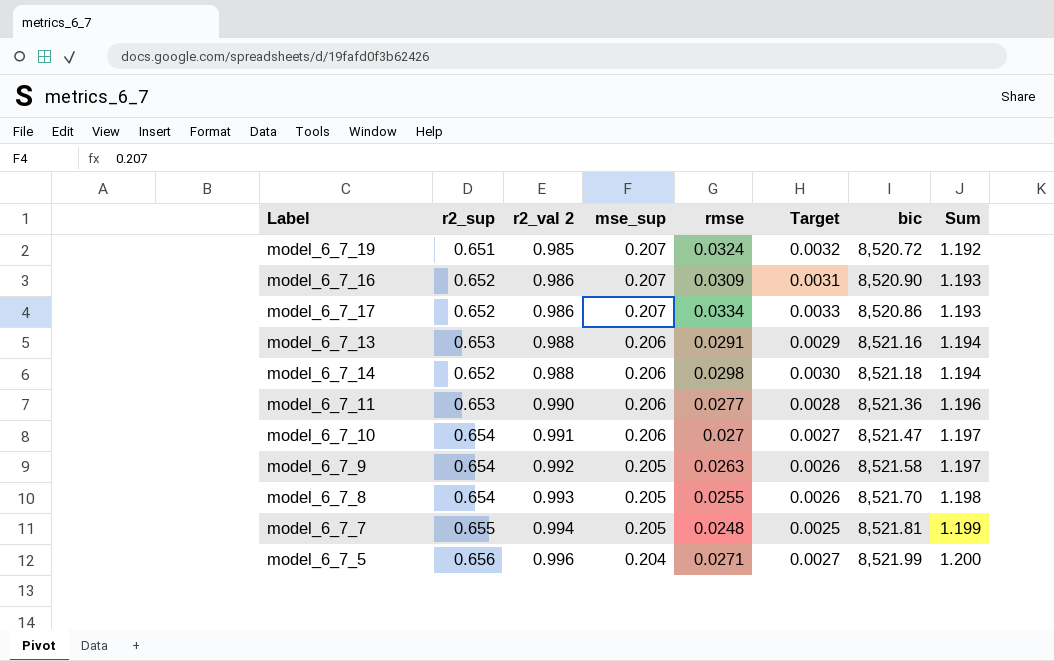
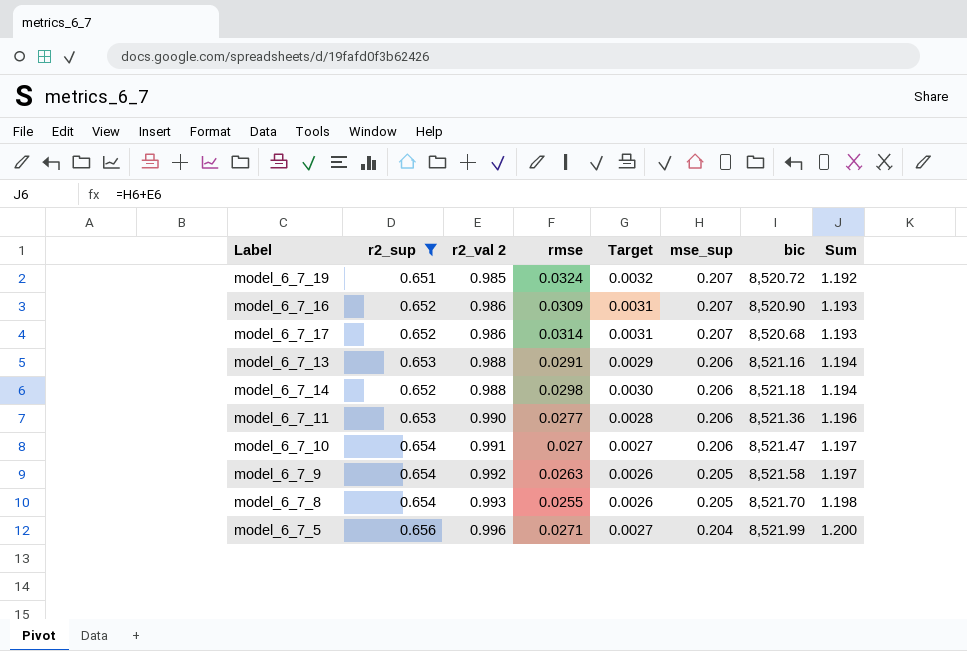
filter: none -> r2_sup != 0.655
column mse_sup | position: 4 -> 6
model_6_7_17 | rmse: 0.0334 -> 0.0314
model_6_7_17 | Target: 0.0033 -> 0.0031
model_6_7_17 | bic: 8,520.86 -> 8,520.68

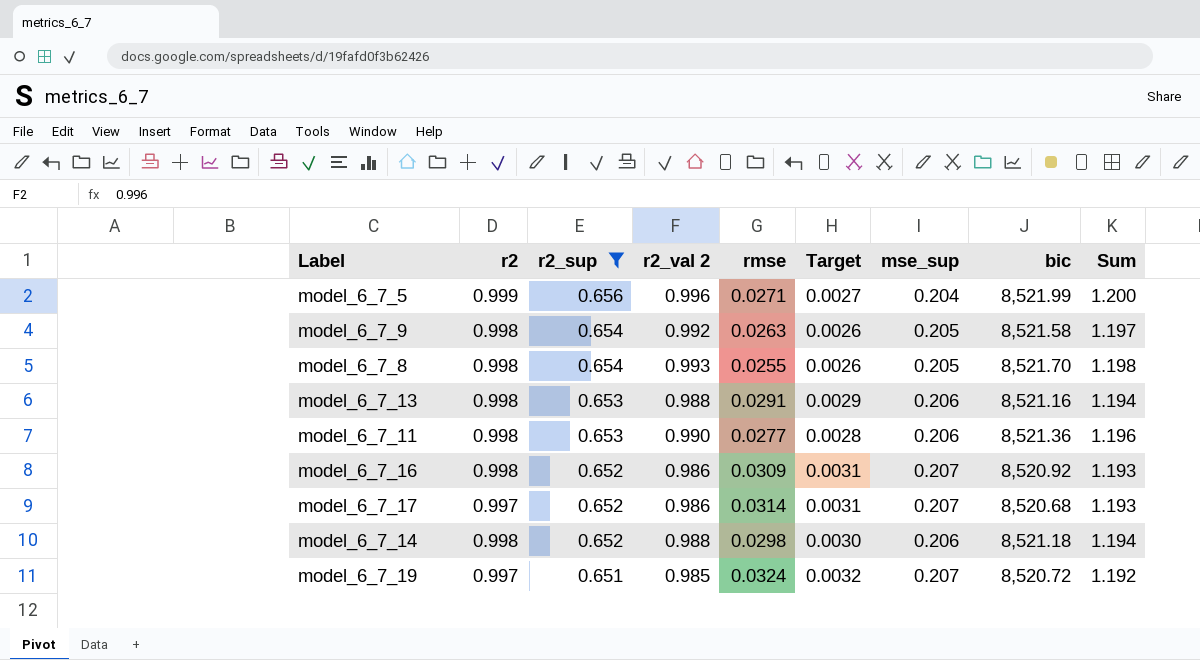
row order: r2_val 2 ascending -> r2_sup descending
column r2 | position: none -> 2
row model_6_7_10: 0.654 | 0.991 | 0.027 | 0.0027 | 0.206 | 8,521.47 | 1.197 -> none
model_6_7_16 | bic: 8,520.90 -> 8,520.92

